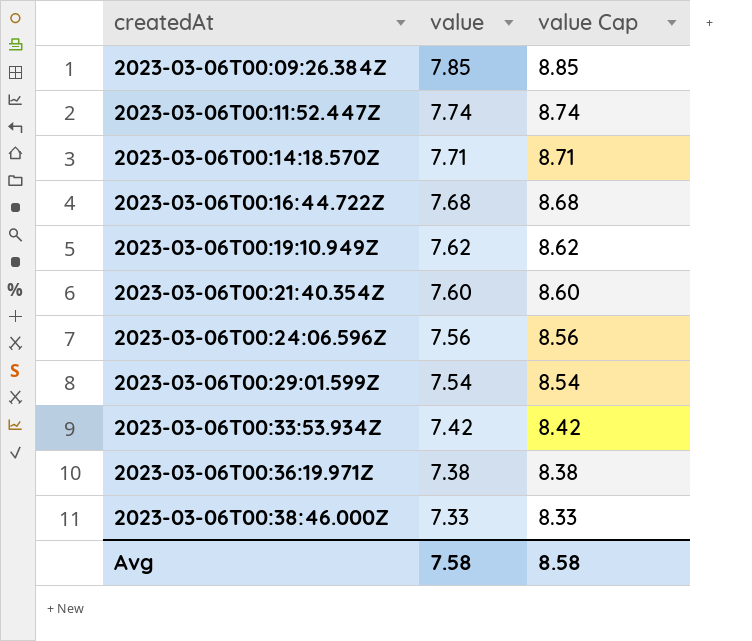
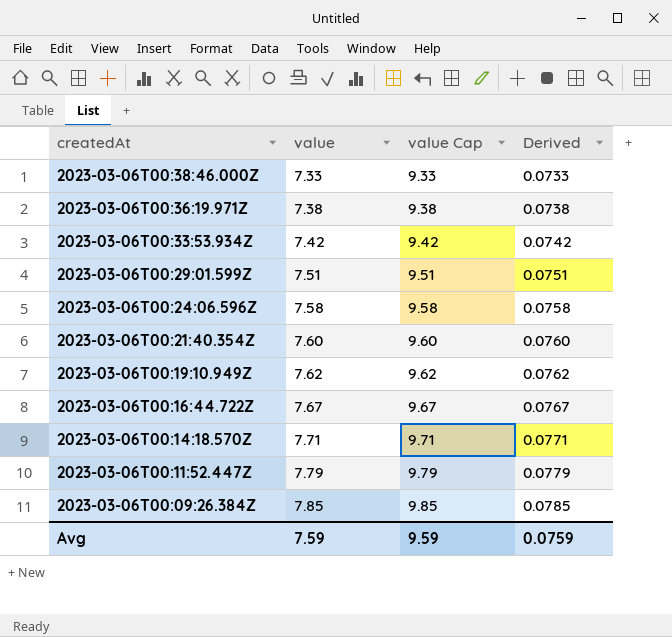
row order: createdAt ascending -> createdAt descending
column value Cap | formula: [value] + 1 -> [value] + 2
column Derived | formula: none -> [value] * 0.01
2023-03-06T00:29:01.599Z | value: 7.54 -> 7.51
2023-03-06T00:24:06.596Z | value: 7.56 -> 7.58
2023-03-06T00:16:44.722Z | value: 7.68 -> 7.67
2023-03-06T00:11:52.447Z | value: 7.74 -> 7.79
Avg | value: 7.58 -> 7.59
Avg | value Cap: 8.58 -> 9.59

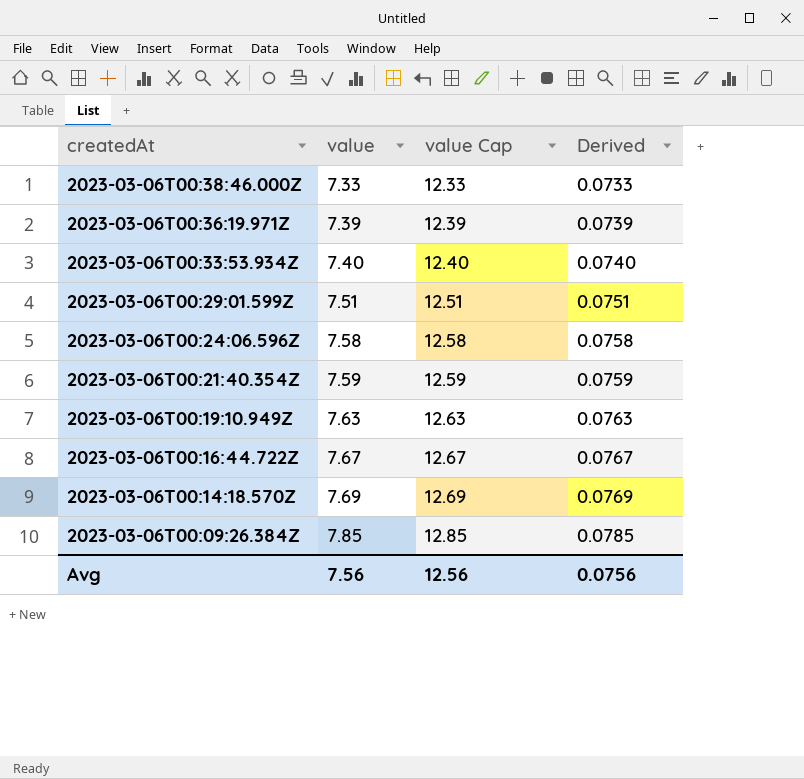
column value Cap | formula: [value] + 2 -> [value] + 5
row 2023-03-06T00:11:52.447Z: 7.79 | 9.79 | 0.0779 -> none
2023-03-06T00:36:19.971Z | value: 7.38 -> 7.39
2023-03-06T00:36:19.971Z | Derived: 0.0738 -> 0.0739
2023-03-06T00:33:53.934Z | value: 7.42 -> 7.40
2023-03-06T00:33:53.934Z | Derived: 0.0742 -> 0.0740
2023-03-06T00:21:40.354Z | value: 7.60 -> 7.59
2023-03-06T00:21:40.354Z | Derived: 0.0760 -> 0.0759
2023-03-06T00:19:10.949Z | value: 7.62 -> 7.63
2023-03-06T00:19:10.949Z | Derived: 0.0762 -> 0.0763
2023-03-06T00:14:18.570Z | value: 7.71 -> 7.69
2023-03-06T00:14:18.570Z | Derived: 0.0771 -> 0.0769
Avg | value: 7.59 -> 7.56
Avg | value Cap: 9.59 -> 12.56
Avg | Derived: 0.0759 -> 0.0756

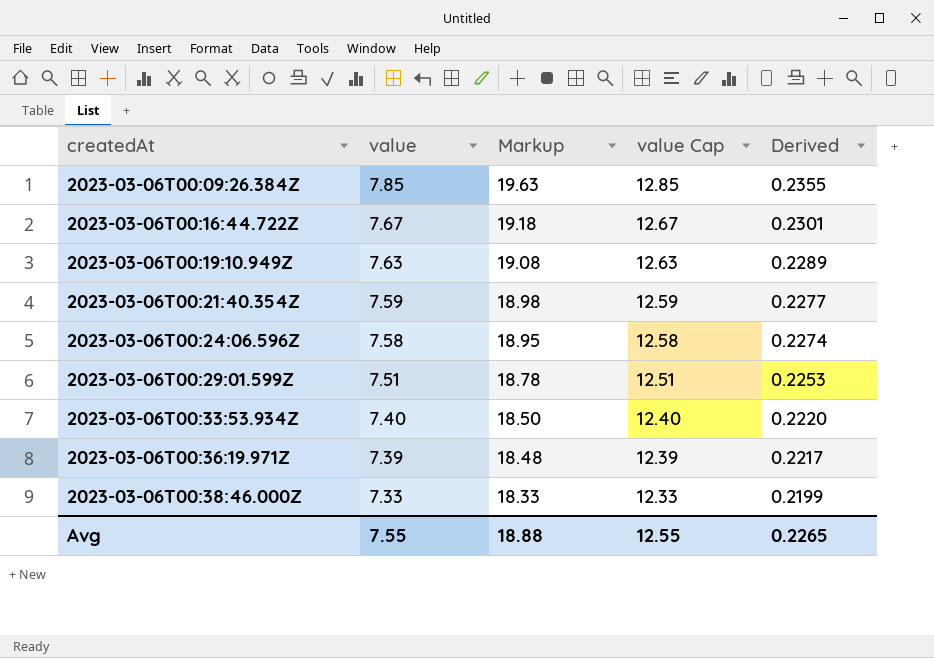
row order: createdAt descending -> createdAt ascending
column Markup | formula: none -> [value] * 2.5
column Derived | formula: [value] * 0.01 -> [value] * 0.03
row 2023-03-06T00:14:18.570Z: 7.69 | 12.69 | 0.0769 -> none
Avg | value: 7.56 -> 7.55
Avg | value Cap: 12.56 -> 12.55
Avg | Derived: 0.0756 -> 0.2265

